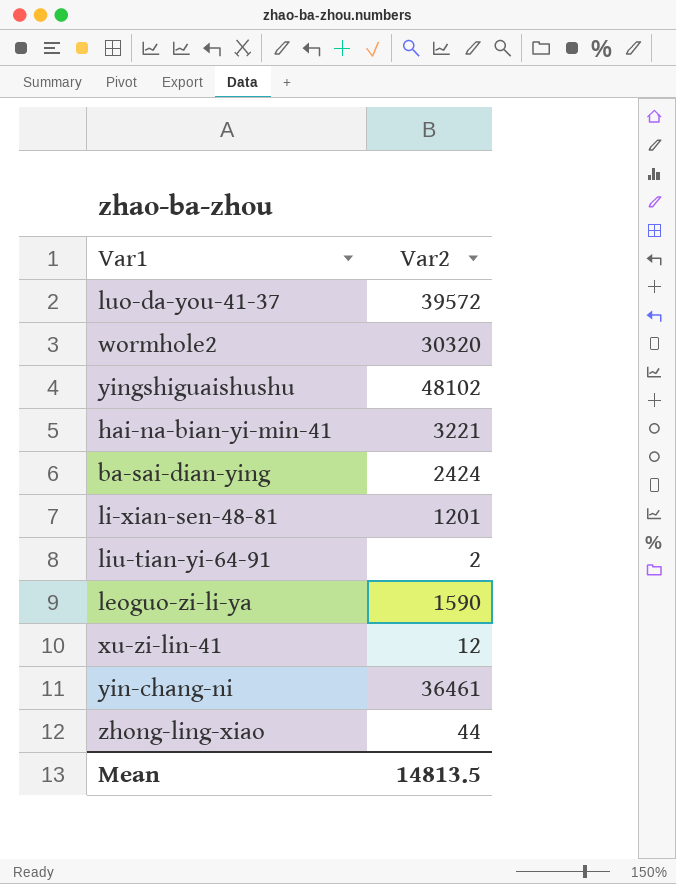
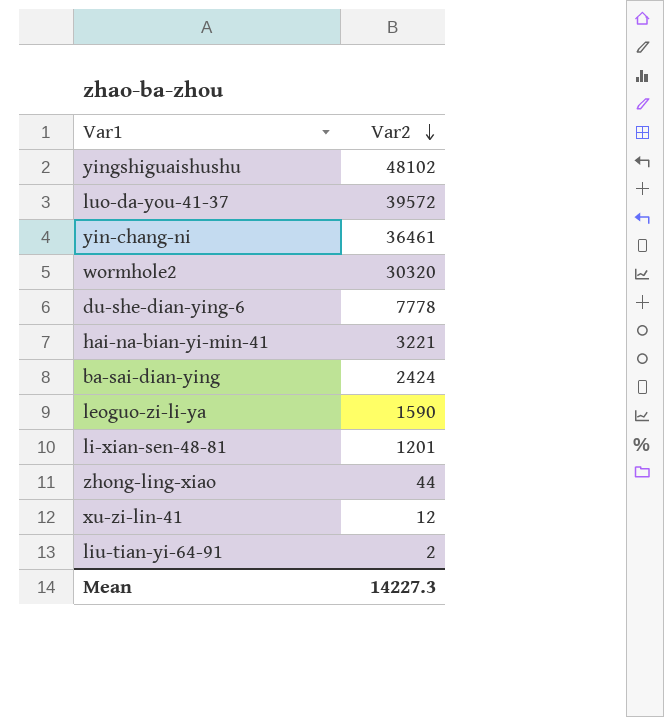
row order: none -> Var2 descending
row du-she-dian-ying-6: none -> 7778
Mean | Var2: 14813.5 -> 14227.3

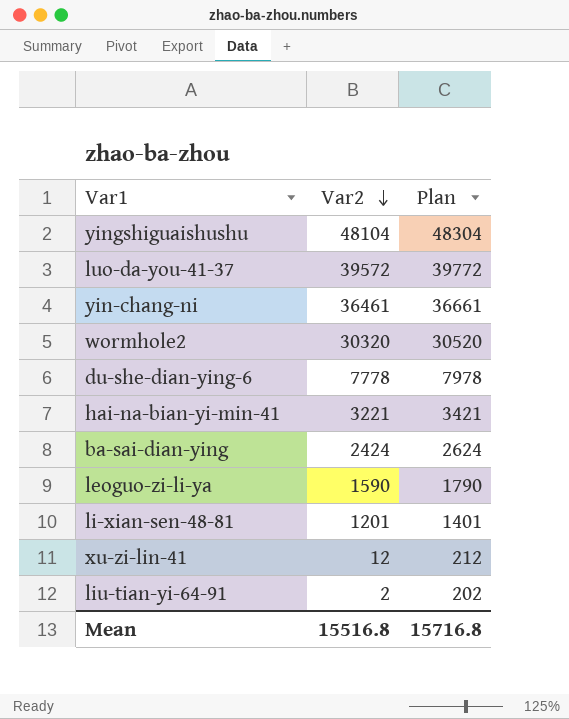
column Plan | formula: none -> [Var2] + 200
row zhong-ling-xiao: 44 -> none
yingshiguaishushu | Var2: 48102 -> 48104
Mean | Var2: 14227.3 -> 15516.8

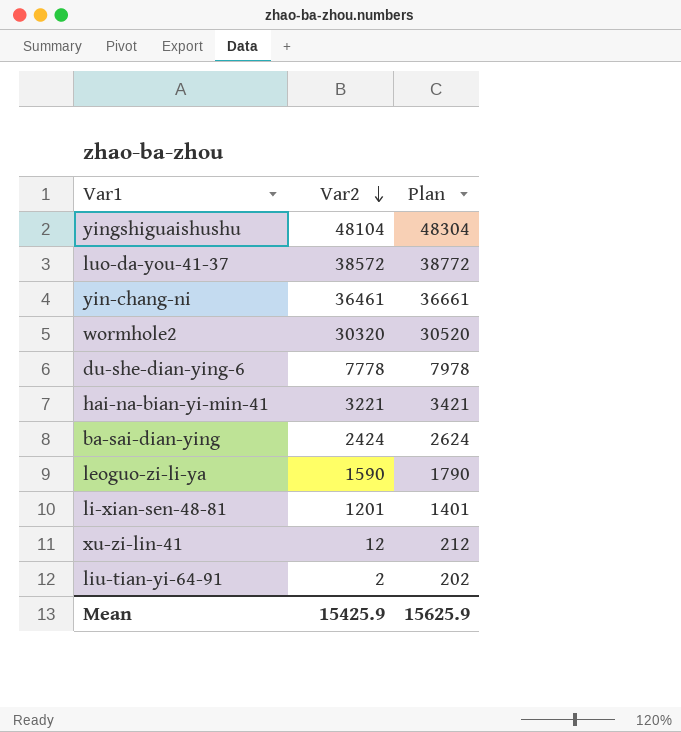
luo-da-you-41-37 | Var2: 39572 -> 38572
luo-da-you-41-37 | Plan: 39772 -> 38772
Mean | Var2: 15516.8 -> 15425.9
Mean | Plan: 15716.8 -> 15625.9

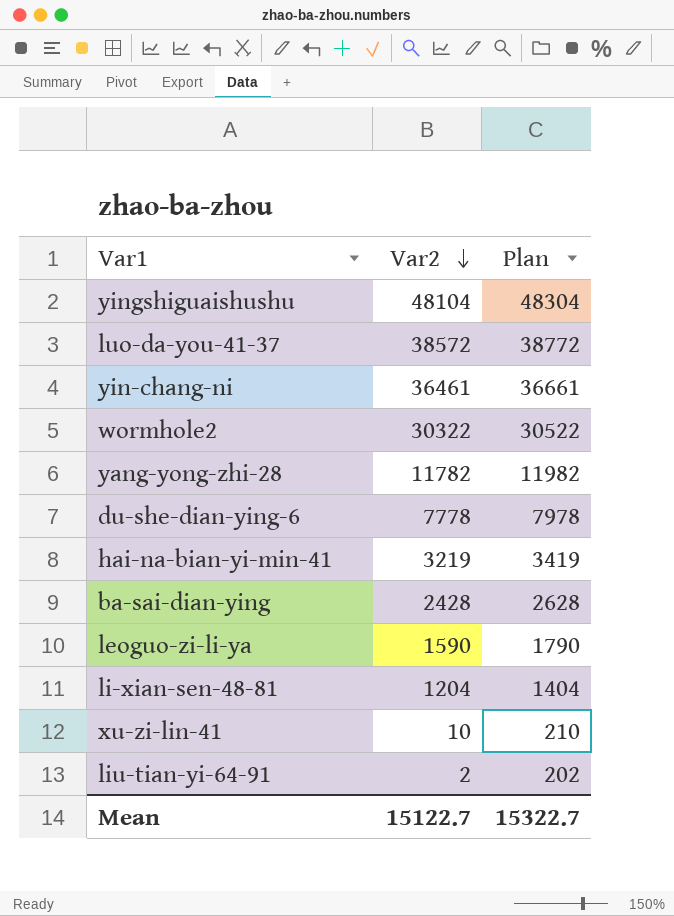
wormhole2 | Var2: 30320 -> 30322
wormhole2 | Plan: 30520 -> 30522
row yang-yong-zhi-28: none -> 11782 | 11982
hai-na-bian-yi-min-41 | Var2: 3221 -> 3219
hai-na-bian-yi-min-41 | Plan: 3421 -> 3419
ba-sai-dian-ying | Var2: 2424 -> 2428
ba-sai-dian-ying | Plan: 2624 -> 2628
li-xian-sen-48-81 | Var2: 1201 -> 1204
li-xian-sen-48-81 | Plan: 1401 -> 1404
xu-zi-lin-41 | Var2: 12 -> 10
xu-zi-lin-41 | Plan: 212 -> 210
Mean | Var2: 15425.9 -> 15122.7
Mean | Plan: 15625.9 -> 15322.7

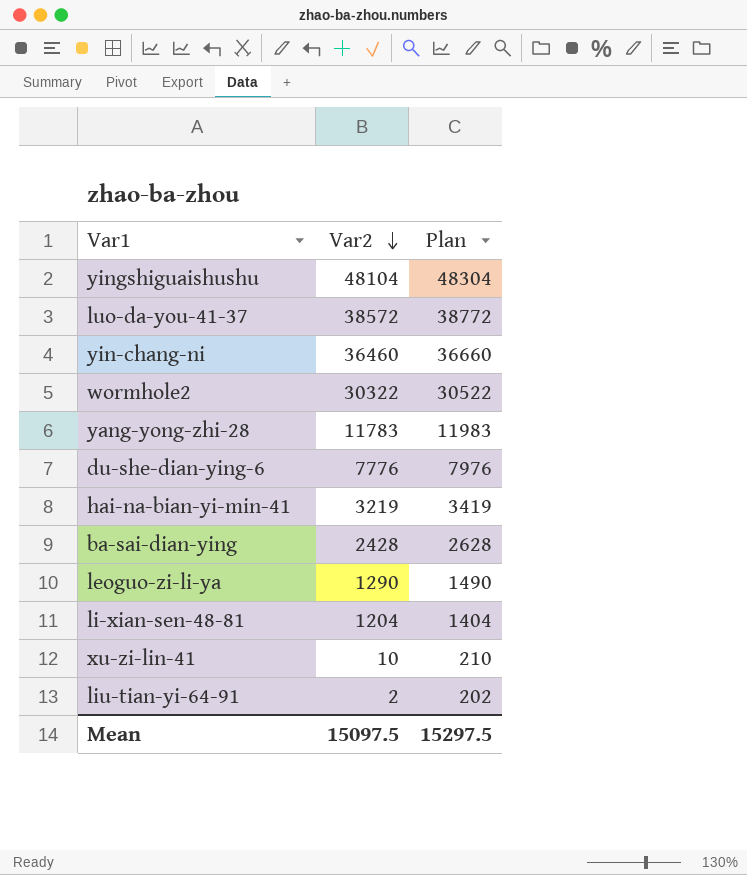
yin-chang-ni | Var2: 36461 -> 36460
yin-chang-ni | Plan: 36661 -> 36660
yang-yong-zhi-28 | Var2: 11782 -> 11783
yang-yong-zhi-28 | Plan: 11982 -> 11983
du-she-dian-ying-6 | Var2: 7778 -> 7776
du-she-dian-ying-6 | Plan: 7978 -> 7976
leoguo-zi-li-ya | Var2: 1590 -> 1290
leoguo-zi-li-ya | Plan: 1790 -> 1490
Mean | Var2: 15122.7 -> 15097.5
Mean | Plan: 15322.7 -> 15297.5

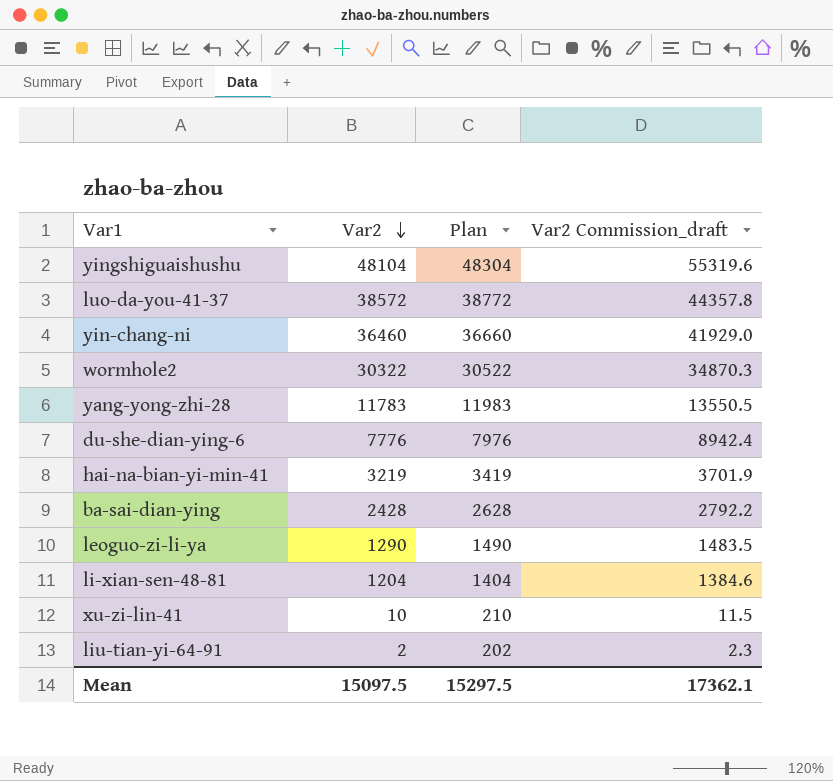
column Var2 Commission_draft | formula: none -> [Var2] * 1.15

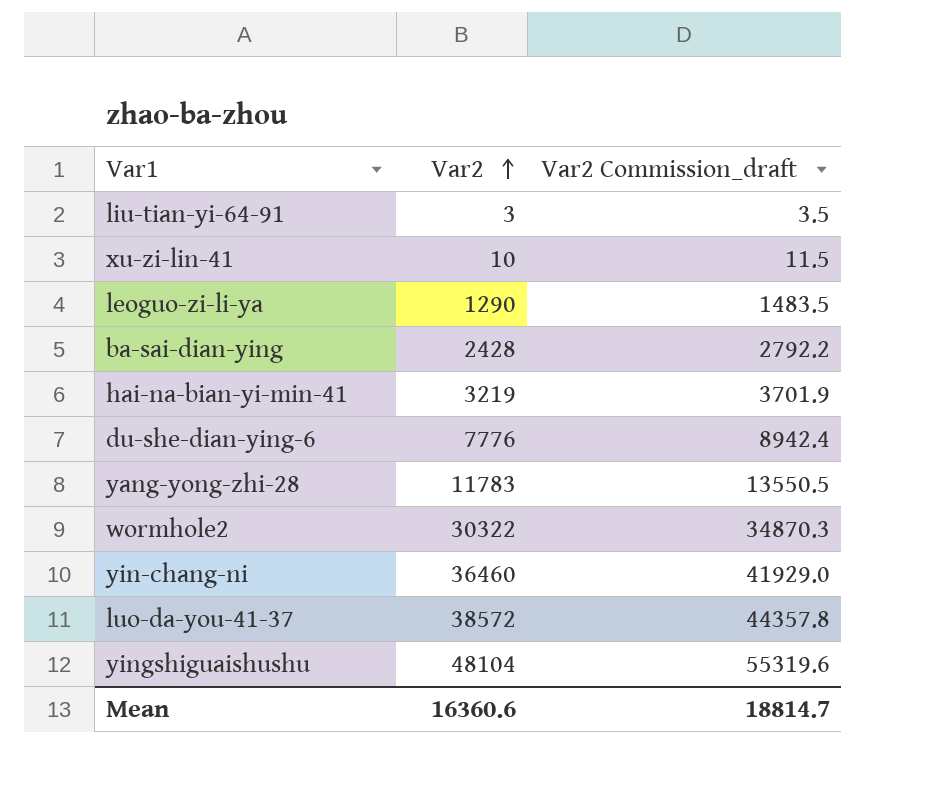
row order: Var2 descending -> Var2 ascending
column Plan | formula: [Var2] + 200 -> none
row li-xian-sen-48-81: 1204 | 1404 | 1384.6 -> none
liu-tian-yi-64-91 | Var2: 2 -> 3
liu-tian-yi-64-91 | Var2 Commission_draft: 2.3 -> 3.5
Mean | Var2: 15097.5 -> 16360.6
Mean | Var2 Commission_draft: 17362.1 -> 18814.7

